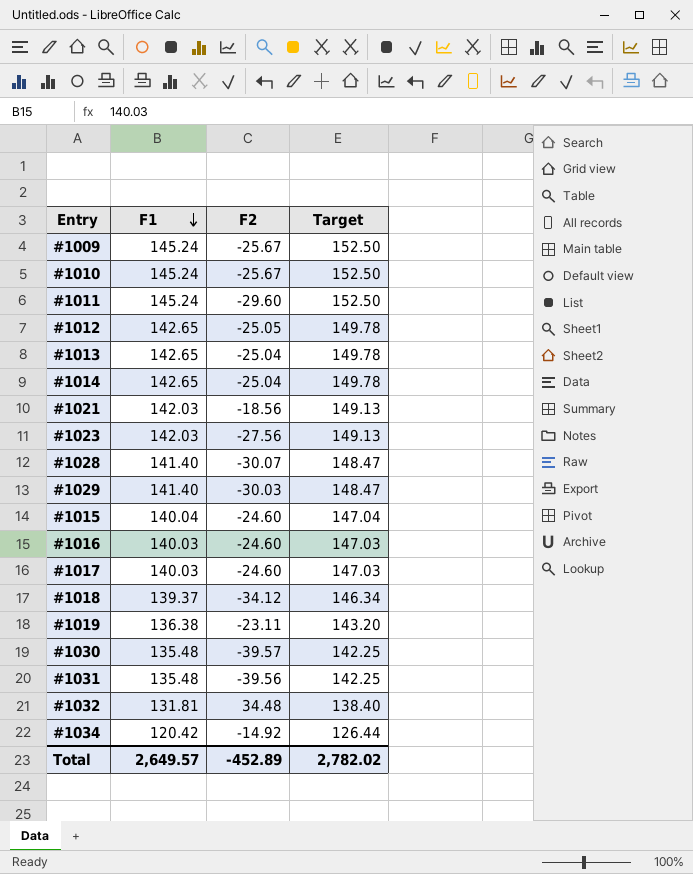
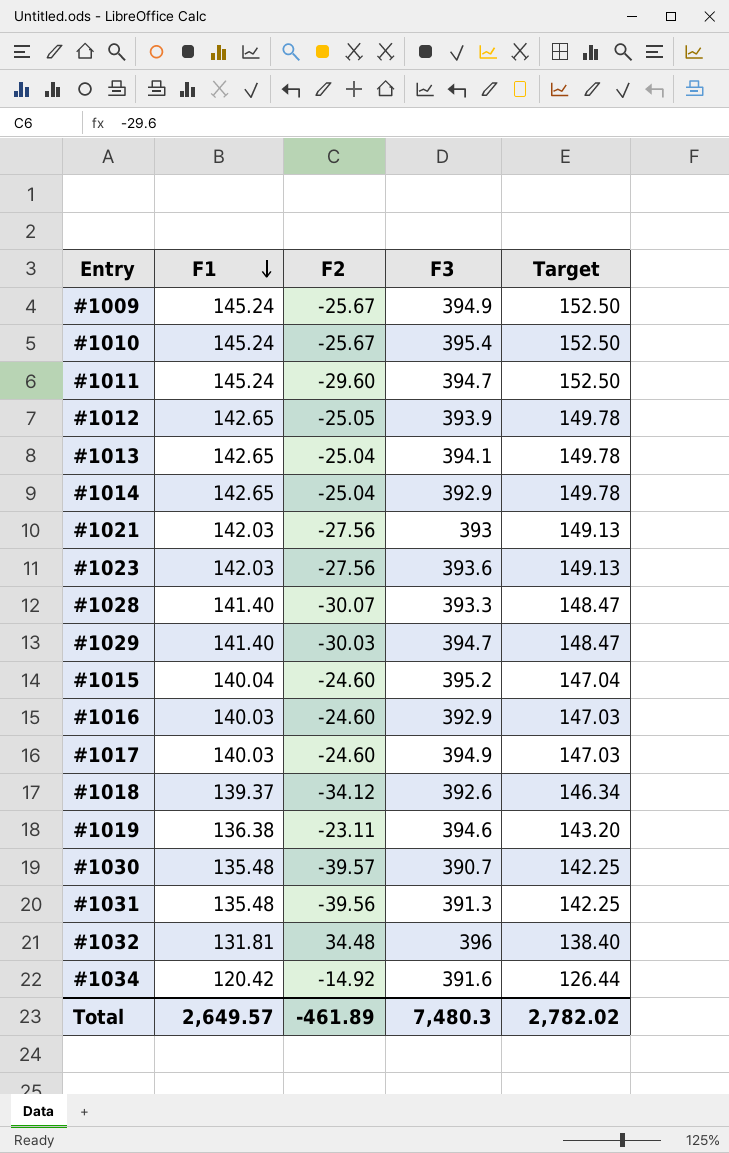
column F3 | position: none -> 4
#1021 | F2: -18.56 -> -27.56
Total | F2: -452.89 -> -461.89

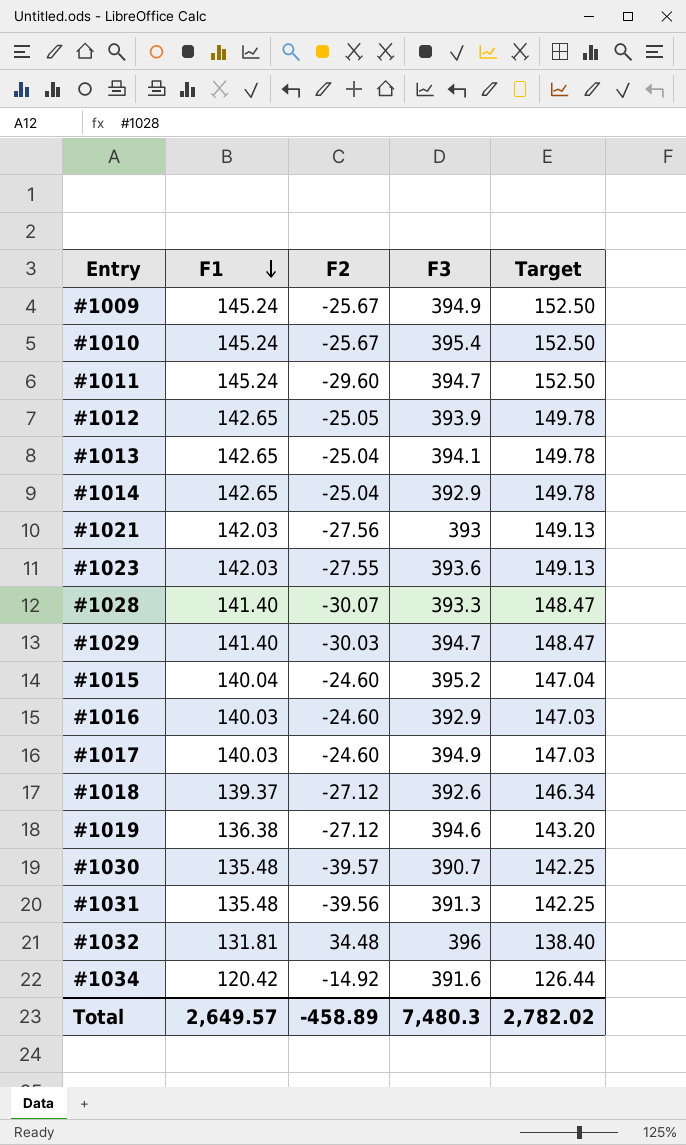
#1023 | F2: -27.56 -> -27.55
#1018 | F2: -34.12 -> -27.12
#1019 | F2: -23.11 -> -27.12
Total | F2: -461.89 -> -458.89

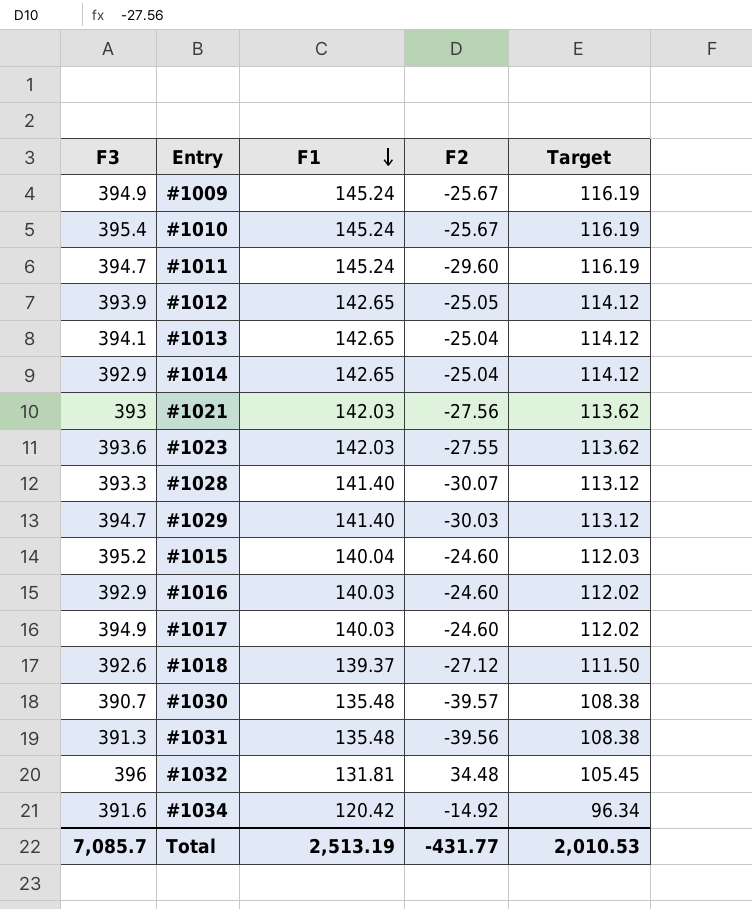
column F3 | position: 4 -> 1
column Target | formula: [F1] * 1.05 -> [F1] * 0.8
row #1019: 136.38 | -27.12 | 394.6 | 143.20 -> none
Total | F3: 7,480.3 -> 7,085.7
Total | F1: 2,649.57 -> 2,513.19
Total | F2: -458.89 -> -431.77
Total | Target: 2,782.02 -> 2,010.53

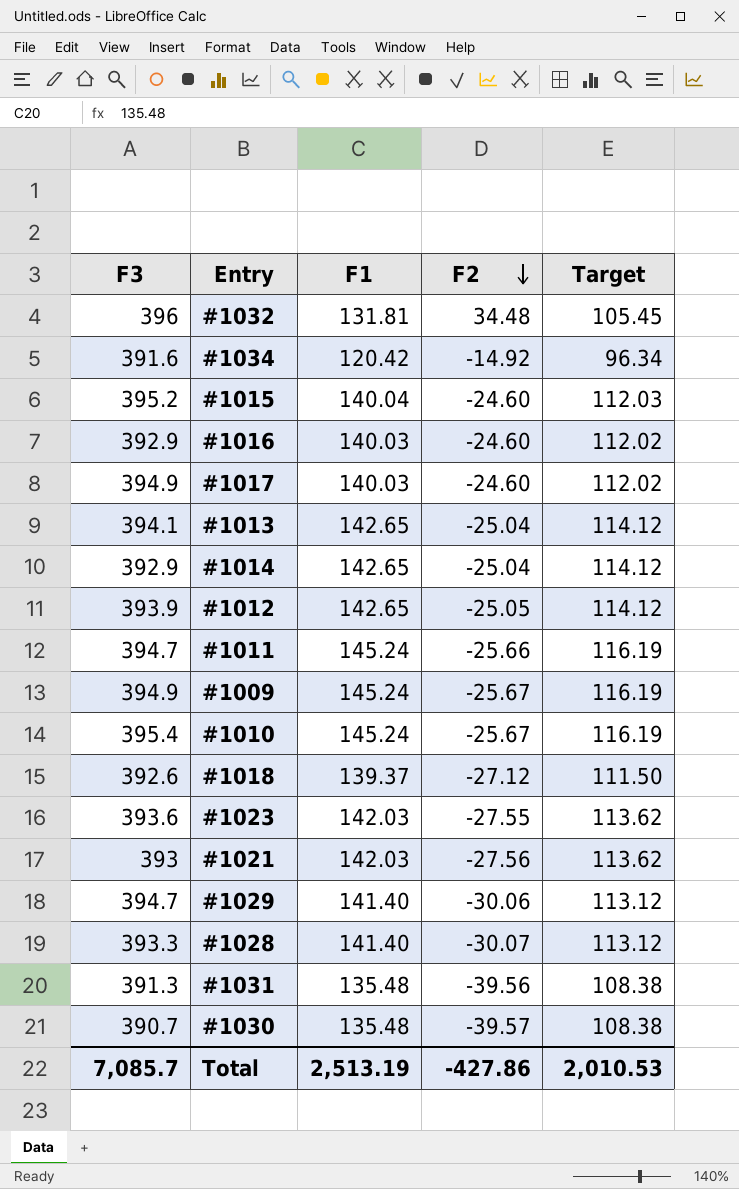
row order: F1 descending -> F2 descending
#1011 | F2: -29.60 -> -25.66
#1029 | F2: -30.03 -> -30.06
Total | F2: -431.77 -> -427.86

